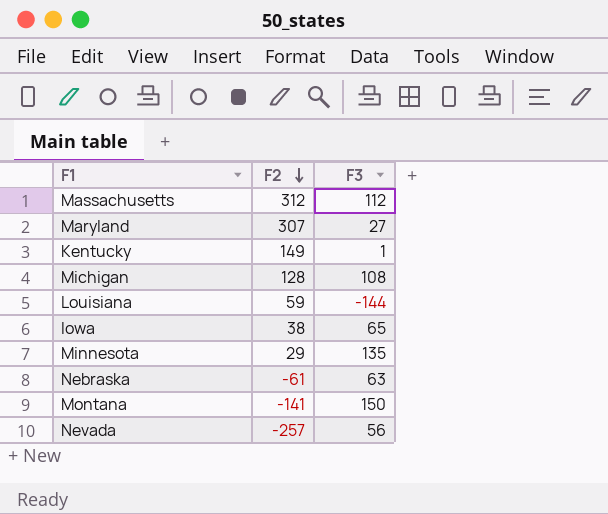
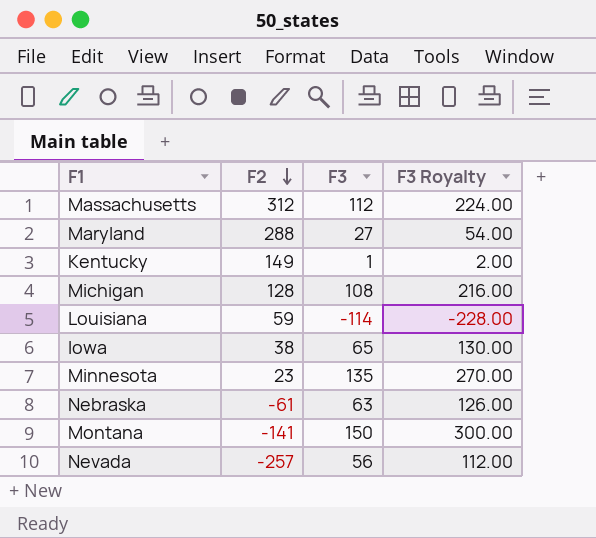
column F3 Royalty | formula: none -> [F3] * 2
Maryland | F2: 307 -> 288
Louisiana | F3: -144 -> -114
Minnesota | F2: 29 -> 23

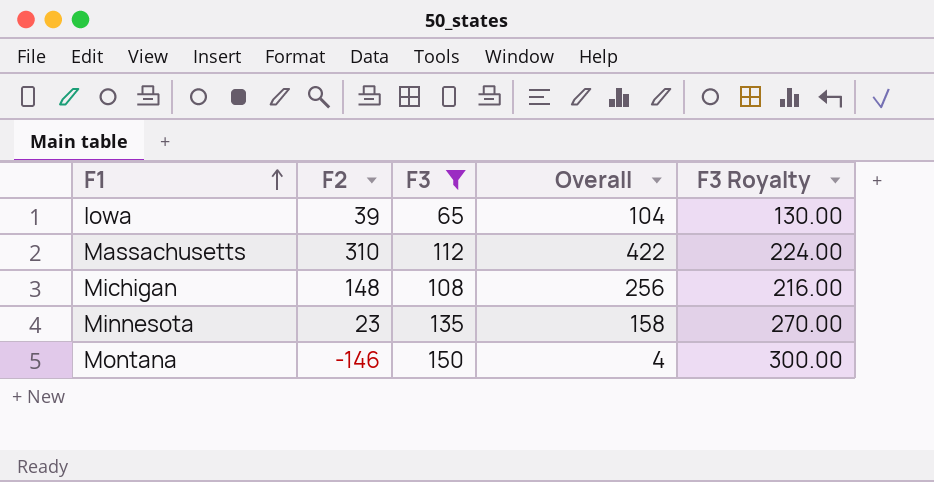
filter: none -> F3 >= 65
row order: F2 descending -> F1 ascending
column Overall | formula: none -> [F2] + [F3]
Iowa | F2: 38 -> 39
Massachusetts | F2: 312 -> 310
Michigan | F2: 128 -> 148
Montana | F2: -141 -> -146

